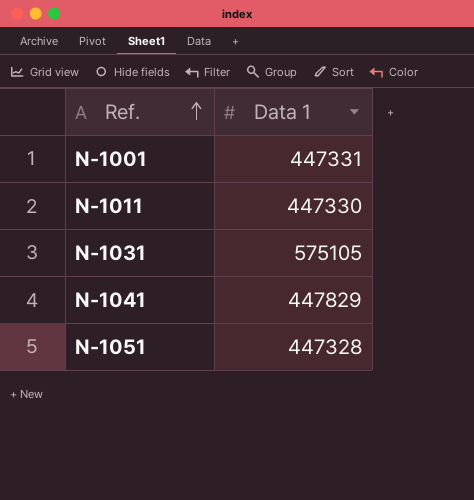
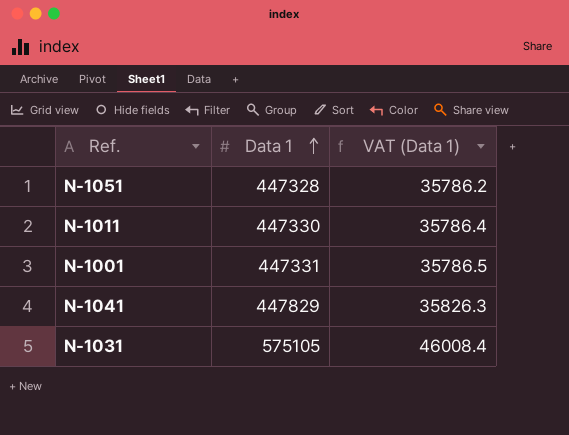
row order: Ref. ascending -> Data 1 ascending
column VAT (Data 1) | formula: none -> [Data 1] * 0.08

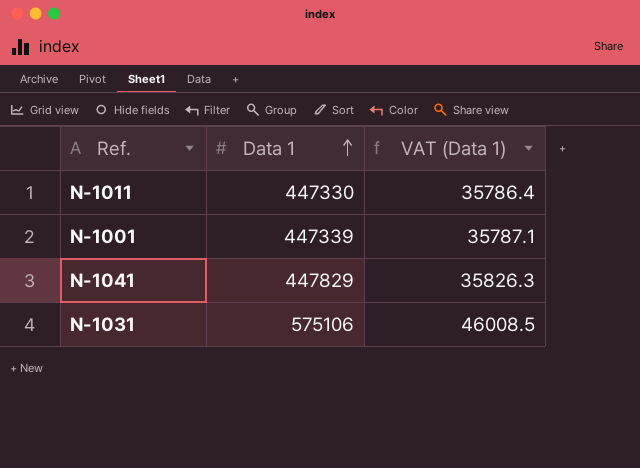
row N-1051: 447328 | 35786.2 -> none
N-1001 | Data 1: 447331 -> 447339
N-1001 | VAT (Data 1): 35786.5 -> 35787.1
N-1031 | Data 1: 575105 -> 575106
N-1031 | VAT (Data 1): 46008.4 -> 46008.5

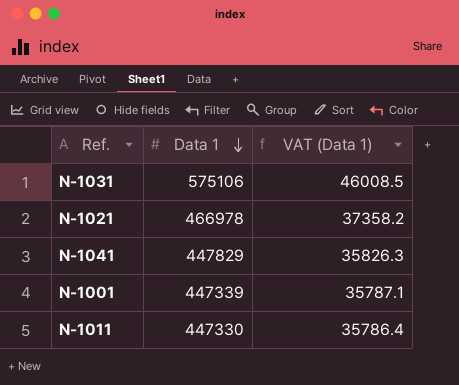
row order: Data 1 ascending -> Data 1 descending
row N-1021: none -> 466978 | 37358.2

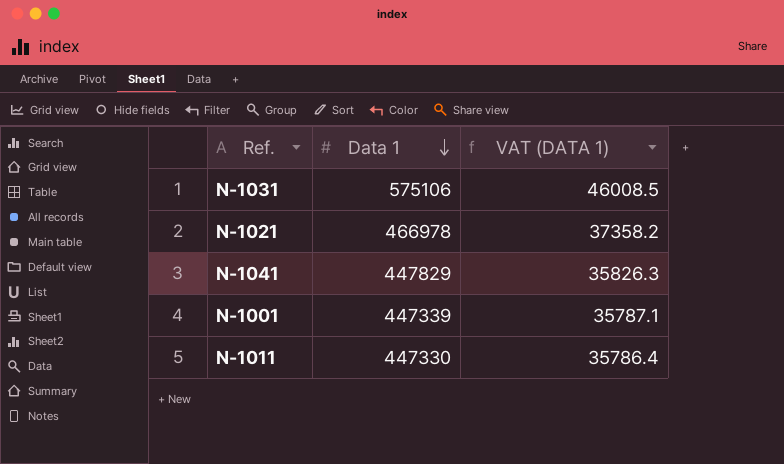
column name: VAT (Data 1) -> VAT (DATA 1)

